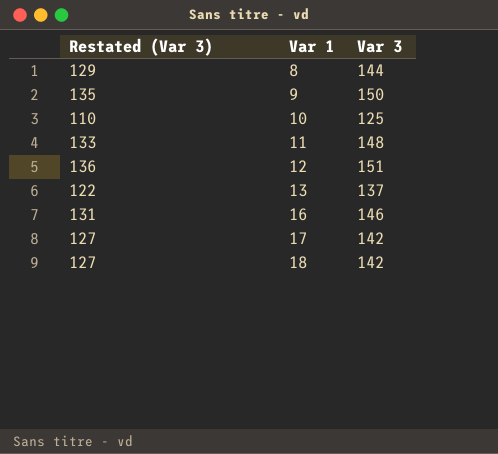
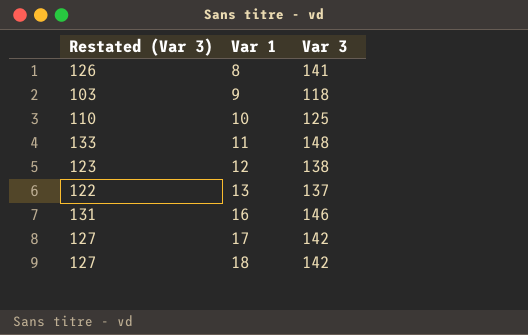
8 | Restated (Var 3): 129 -> 126
8 | Var 3: 144 -> 141
9 | Restated (Var 3): 135 -> 103
9 | Var 3: 150 -> 118
12 | Restated (Var 3): 136 -> 123
12 | Var 3: 151 -> 138

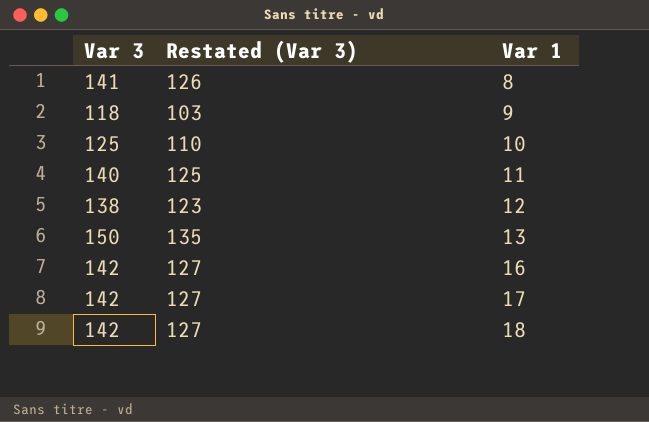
column Var 3 | position: 3 -> 1
11 | Var 3: 148 -> 140
11 | Restated (Var 3): 133 -> 125
13 | Var 3: 137 -> 150
13 | Restated (Var 3): 122 -> 135
16 | Var 3: 146 -> 142
16 | Restated (Var 3): 131 -> 127

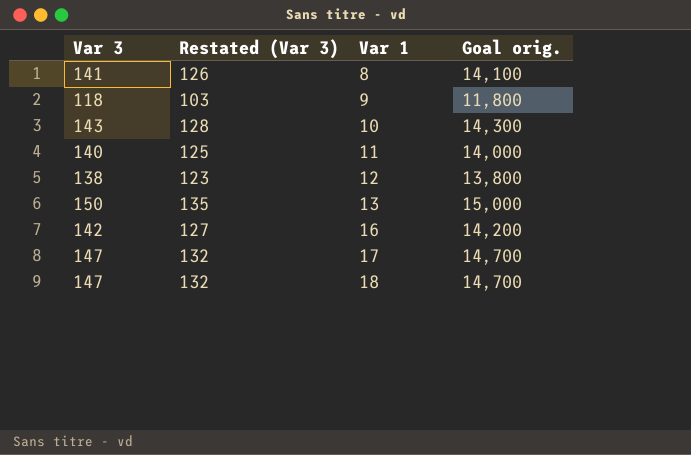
column Goal orig. | formula: none -> [Var 3] * 100
10 | Var 3: 125 -> 143
10 | Restated (Var 3): 110 -> 128
17 | Var 3: 142 -> 147
17 | Restated (Var 3): 127 -> 132
18 | Var 3: 142 -> 147
18 | Restated (Var 3): 127 -> 132

